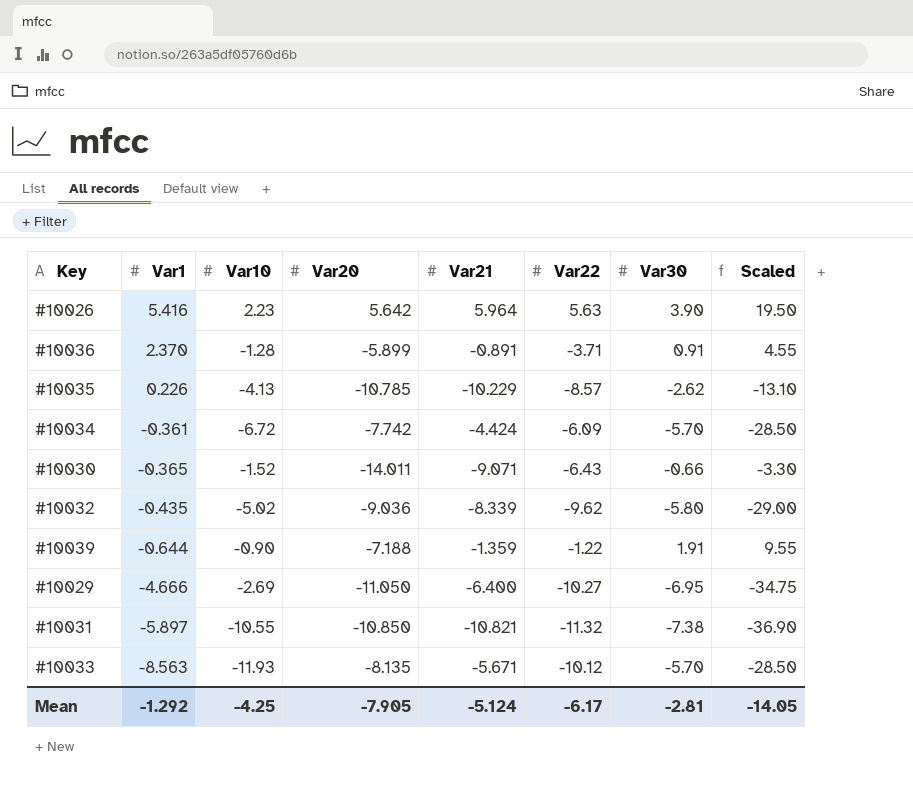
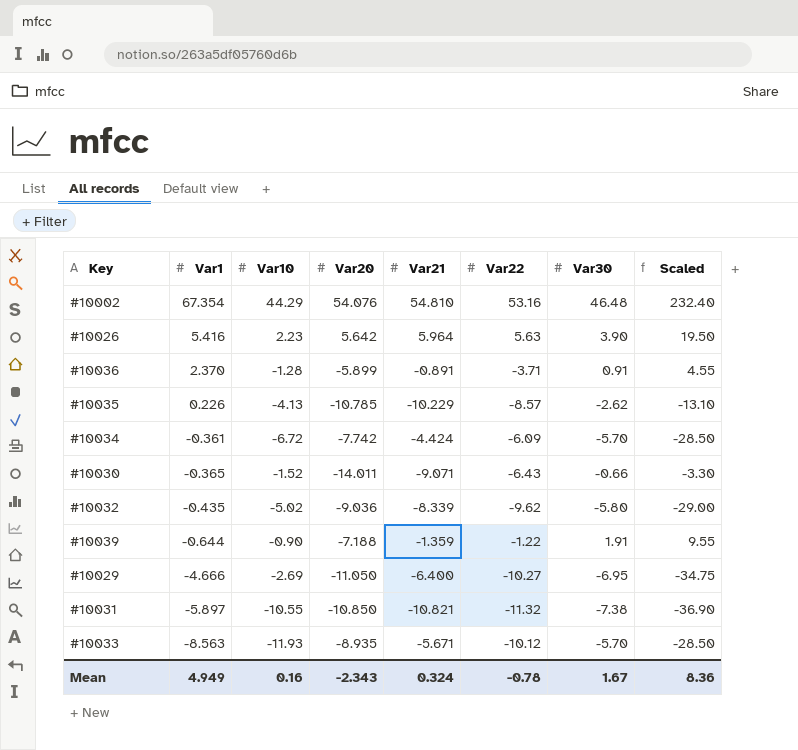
row #10002: none -> 67.354 | 44.29 | 54.076 | 54.810 | 53.16 | 46.48 | 232.40
#10033 | Var20: -8.135 -> -8.935
Mean | Var1: -1.292 -> 4.949
Mean | Var10: -4.25 -> 0.16
Mean | Var20: -7.905 -> -2.343
Mean | Var21: -5.124 -> 0.324
Mean | Var22: -6.17 -> -0.78
Mean | Var30: -2.81 -> 1.67
Mean | Scaled: -14.05 -> 8.36

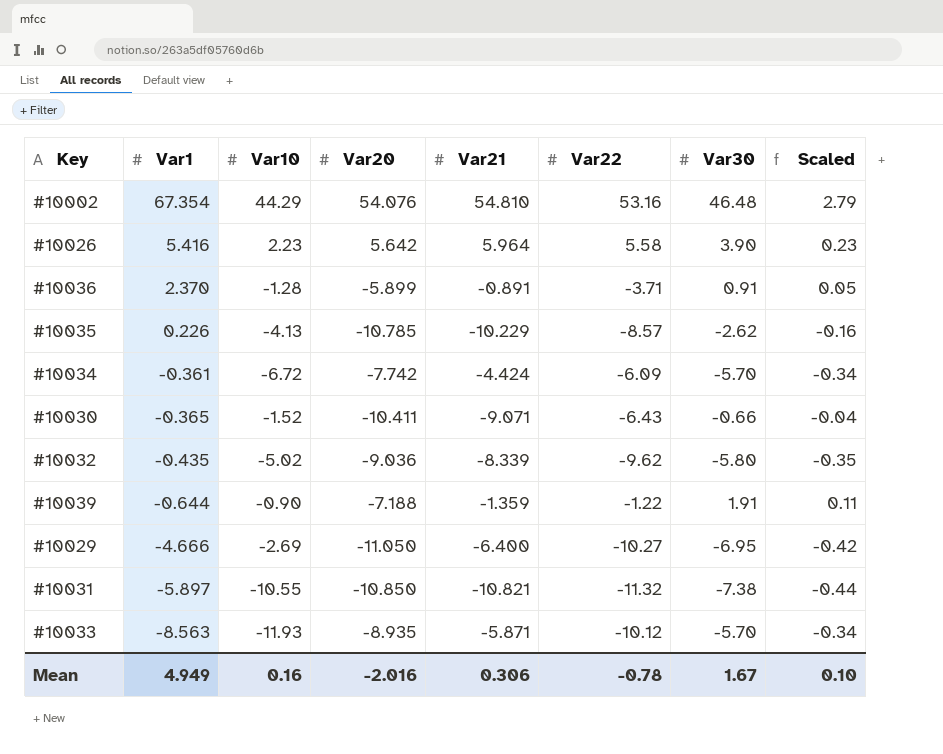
column Scaled | formula: [Var30] * 5 -> [Var30] * 0.06
#10026 | Var22: 5.63 -> 5.58
#10030 | Var20: -14.011 -> -10.411
#10033 | Var21: -5.671 -> -5.871
Mean | Var20: -2.343 -> -2.016
Mean | Var21: 0.324 -> 0.306
Mean | Scaled: 8.36 -> 0.10

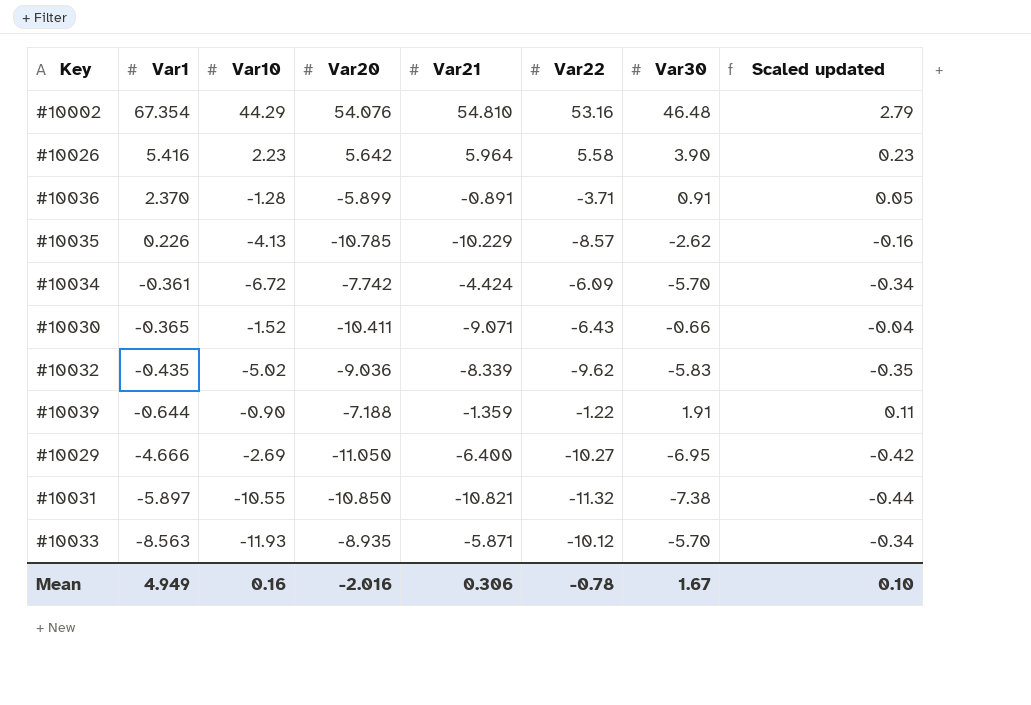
column name: Scaled -> Scaled updated
#10032 | Var30: -5.80 -> -5.83

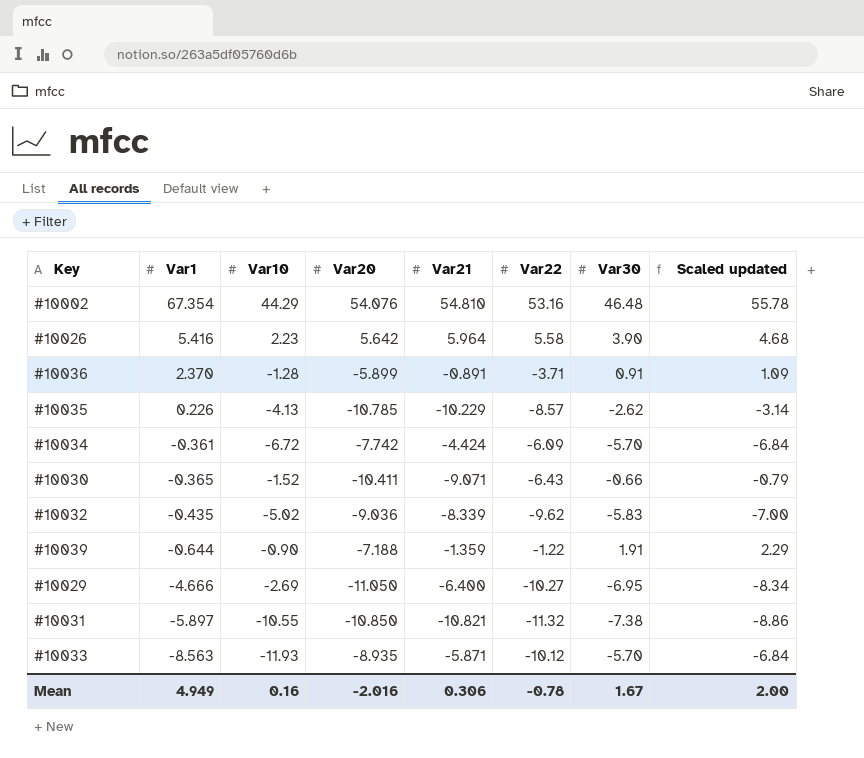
column Scaled updated | formula: [Var30] * 0.06 -> [Var30] * 1.2
Mean | Scaled updated: 0.10 -> 2.00

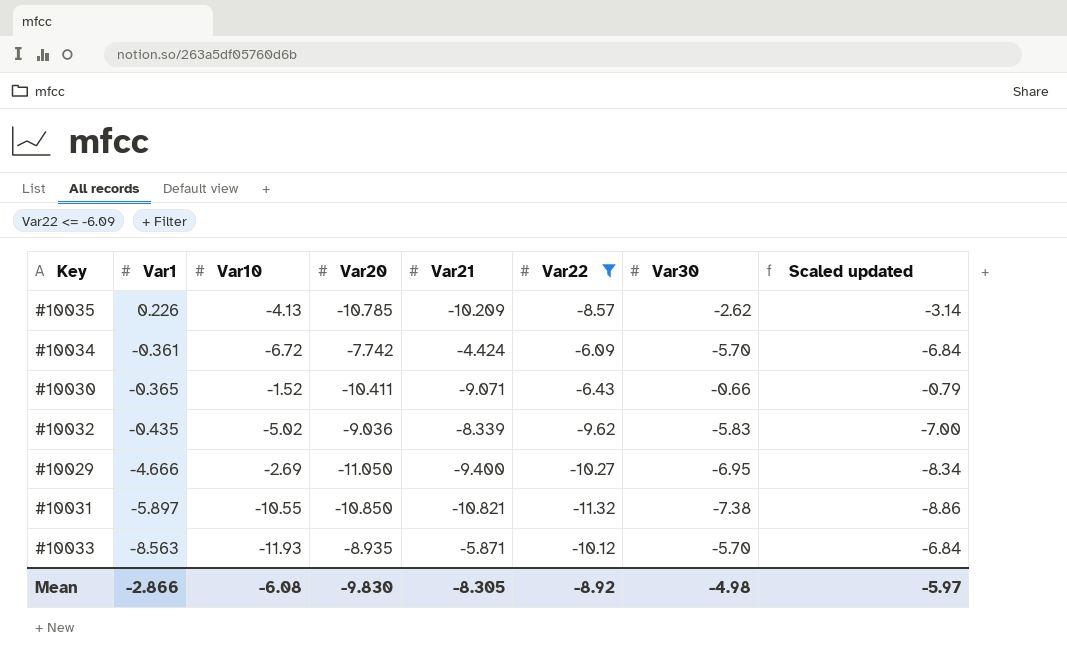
filter: none -> Var22 <= -6.09
#10035 | Var21: -10.229 -> -10.209
#10029 | Var21: -6.400 -> -9.400
Mean | Var1: 4.949 -> -2.866
Mean | Var10: 0.16 -> -6.08
Mean | Var20: -2.016 -> -9.830
Mean | Var21: 0.306 -> -8.305
Mean | Var22: -0.78 -> -8.92
Mean | Var30: 1.67 -> -4.98
Mean | Scaled updated: 2.00 -> -5.97

